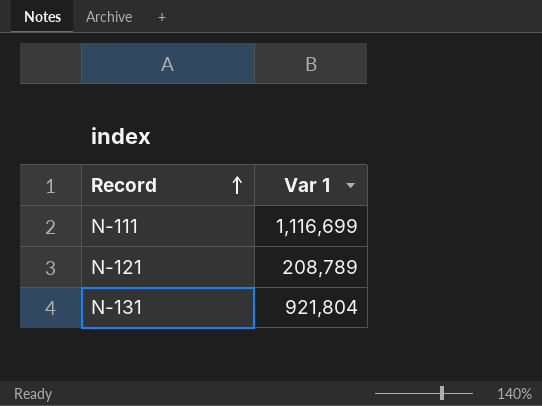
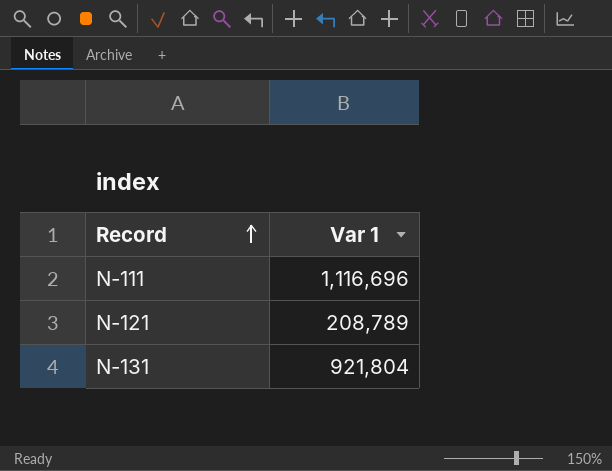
N-111 | Var 1: 1,116,699 -> 1,116,696

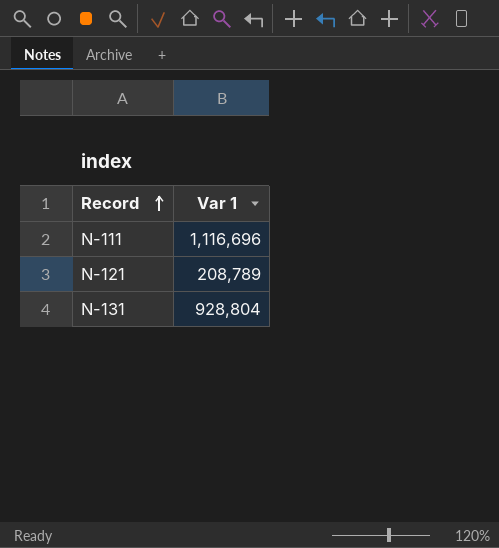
N-131 | Var 1: 921,804 -> 928,804

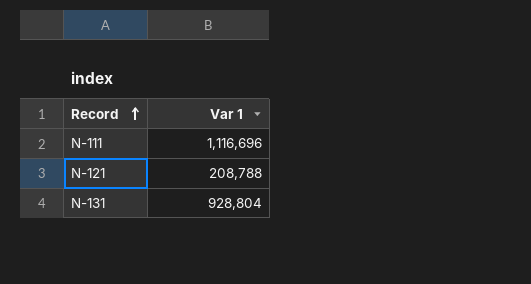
N-121 | Var 1: 208,789 -> 208,788

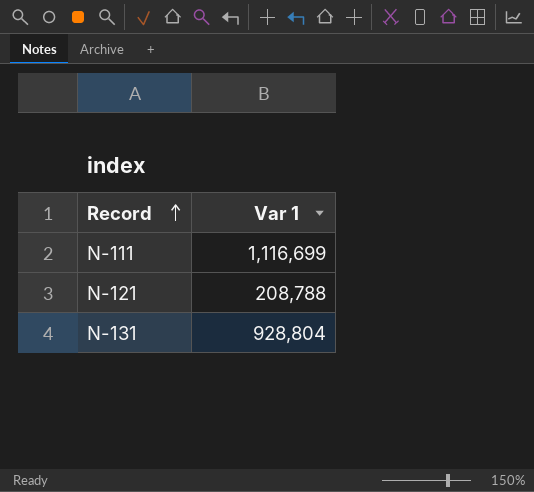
N-111 | Var 1: 1,116,696 -> 1,116,699

